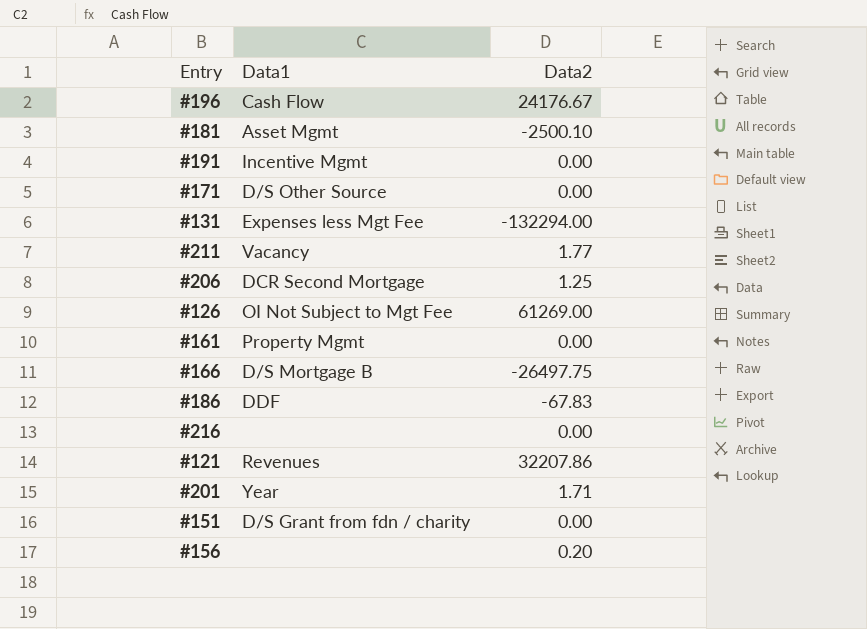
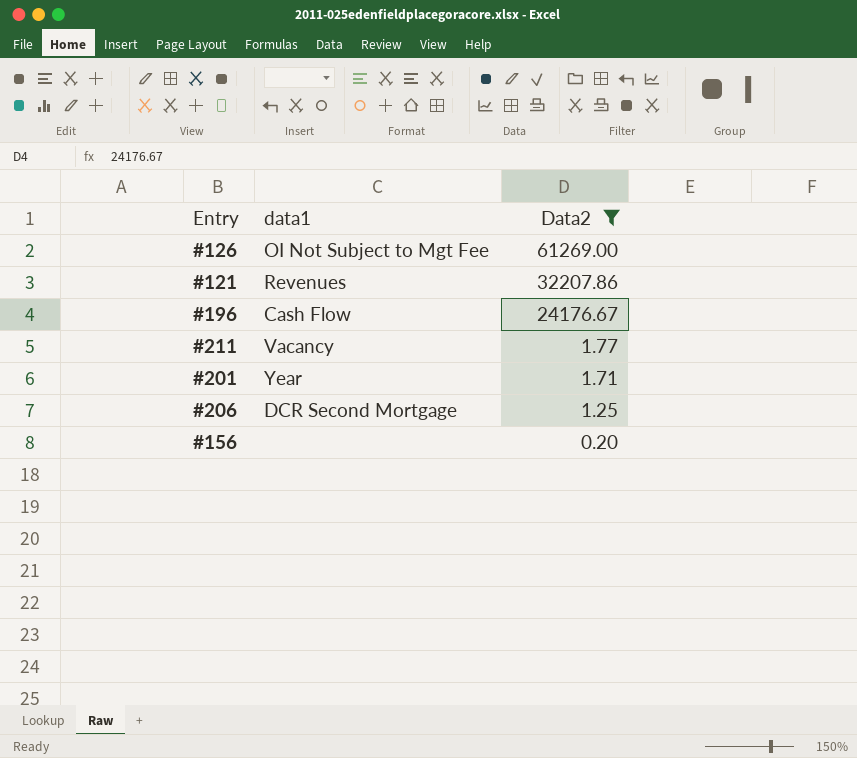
filter: none -> Data2 >= 0.20
row order: none -> Data2 descending
column name: Data1 -> data1

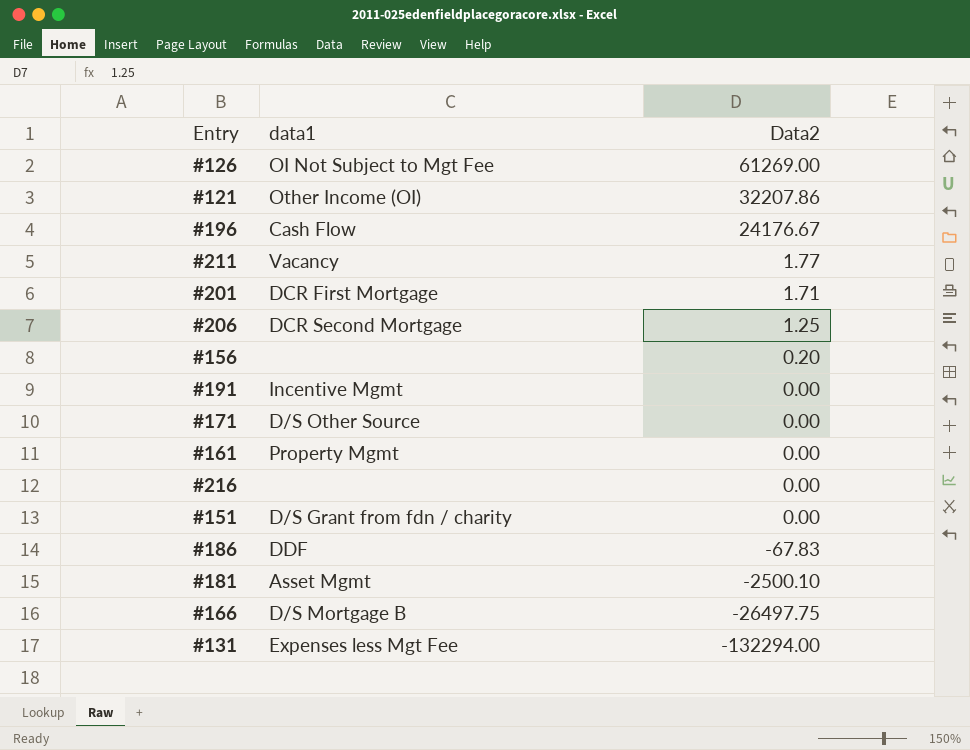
filter: Data2 >= 0.20 -> none
#121 | data1: Revenues -> Other Income (OI)
#201 | data1: Year -> DCR First Mortgage

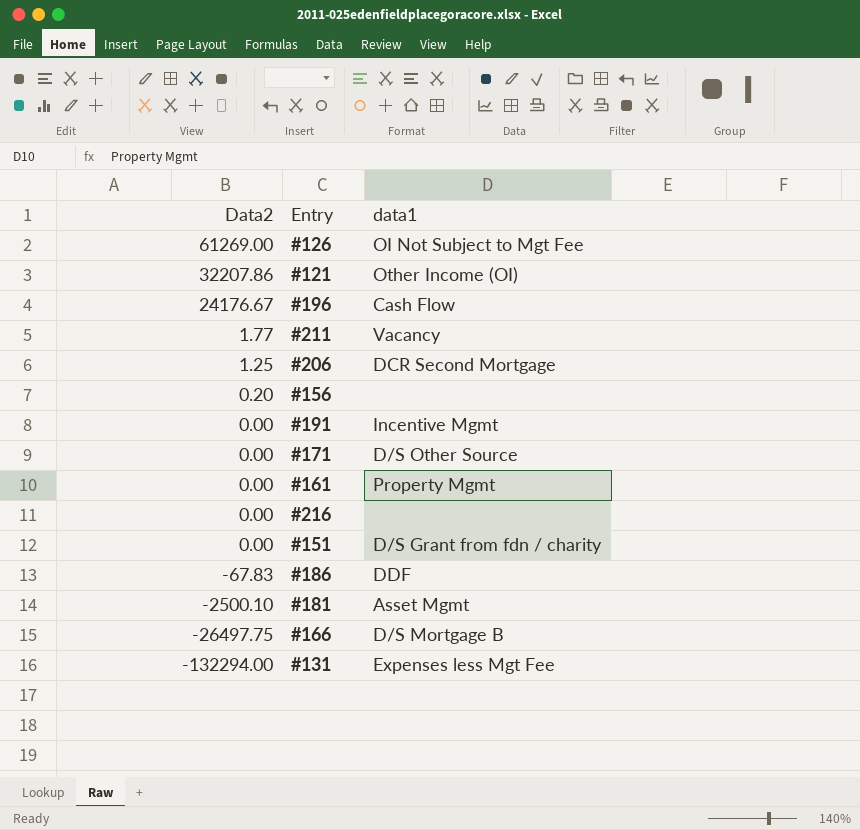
column Data2 | position: 3 -> 1
row #201: DCR First Mortgage | 1.71 -> none

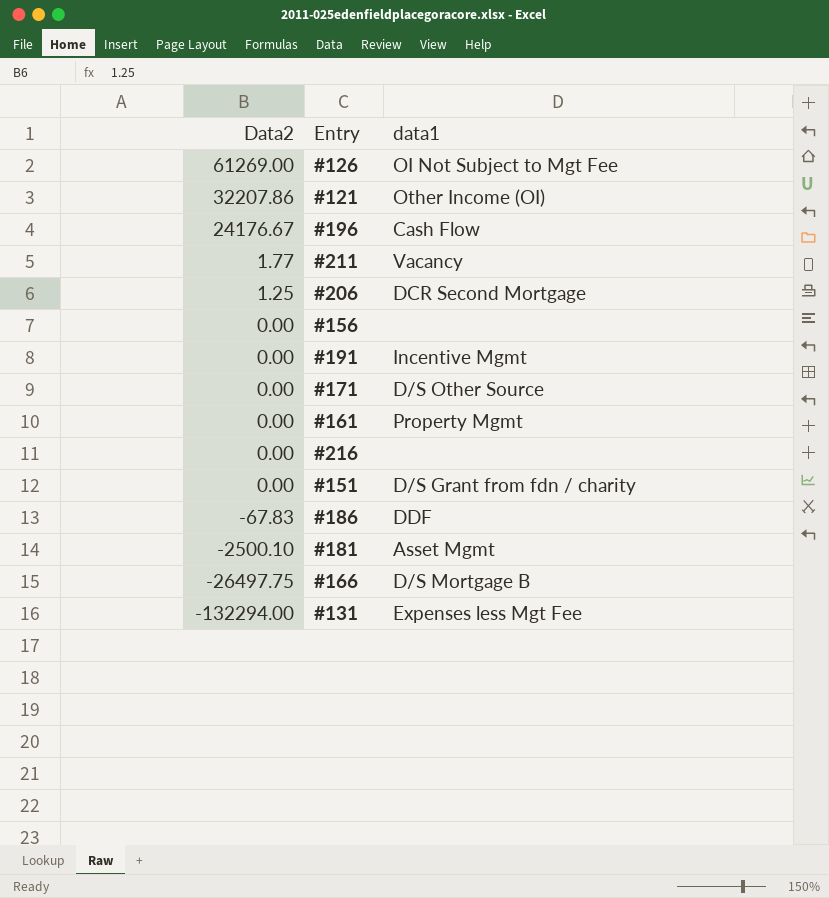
#156 | Data2: 0.20 -> 0.00

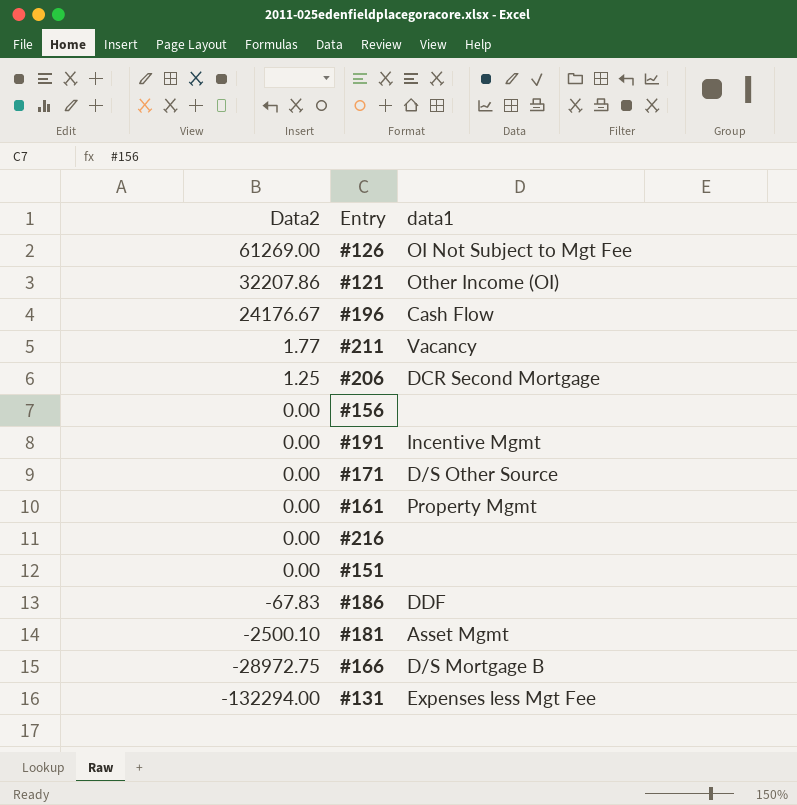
#151 | data1: D/S Grant from fdn / charity -> none
#166 | Data2: -26497.75 -> -28972.75

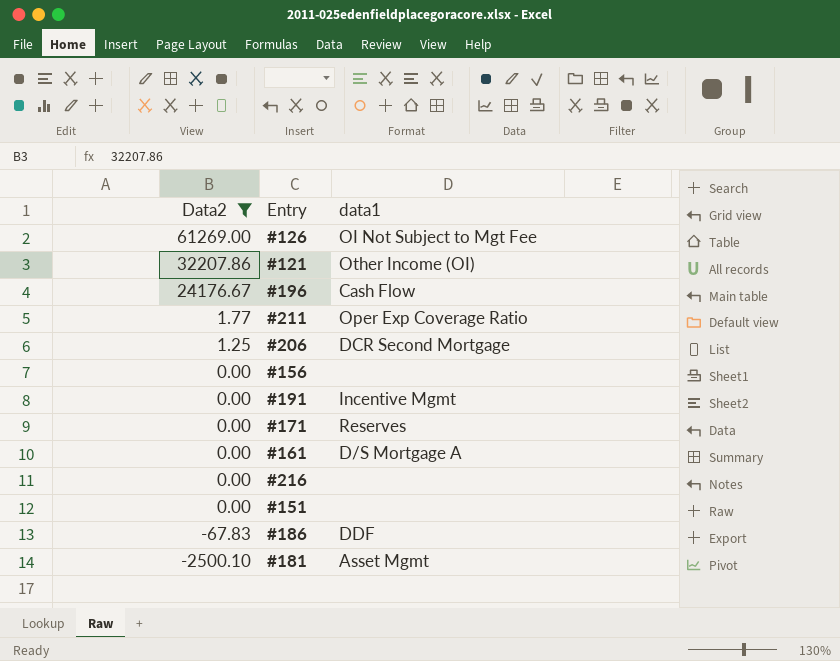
filter: none -> Data2 >= -2500.10
#211 | data1: Vacancy -> Oper Exp Coverage Ratio
#171 | data1: D/S Other Source -> Reserves
#161 | data1: Property Mgmt -> D/S Mortgage A

